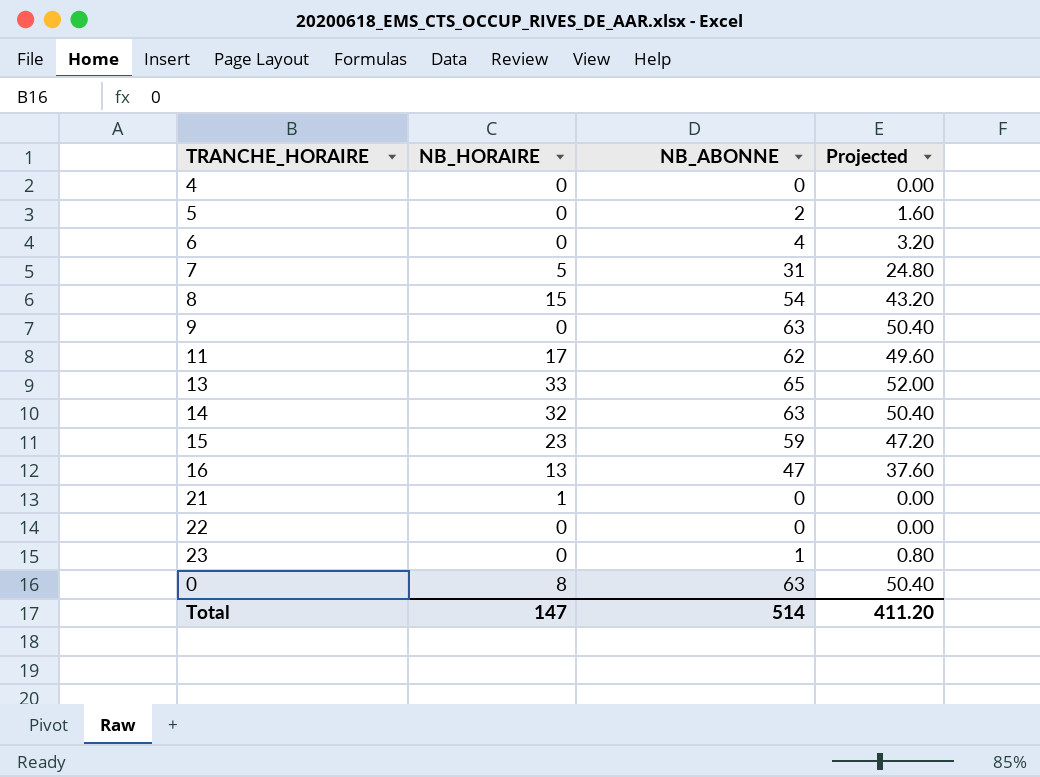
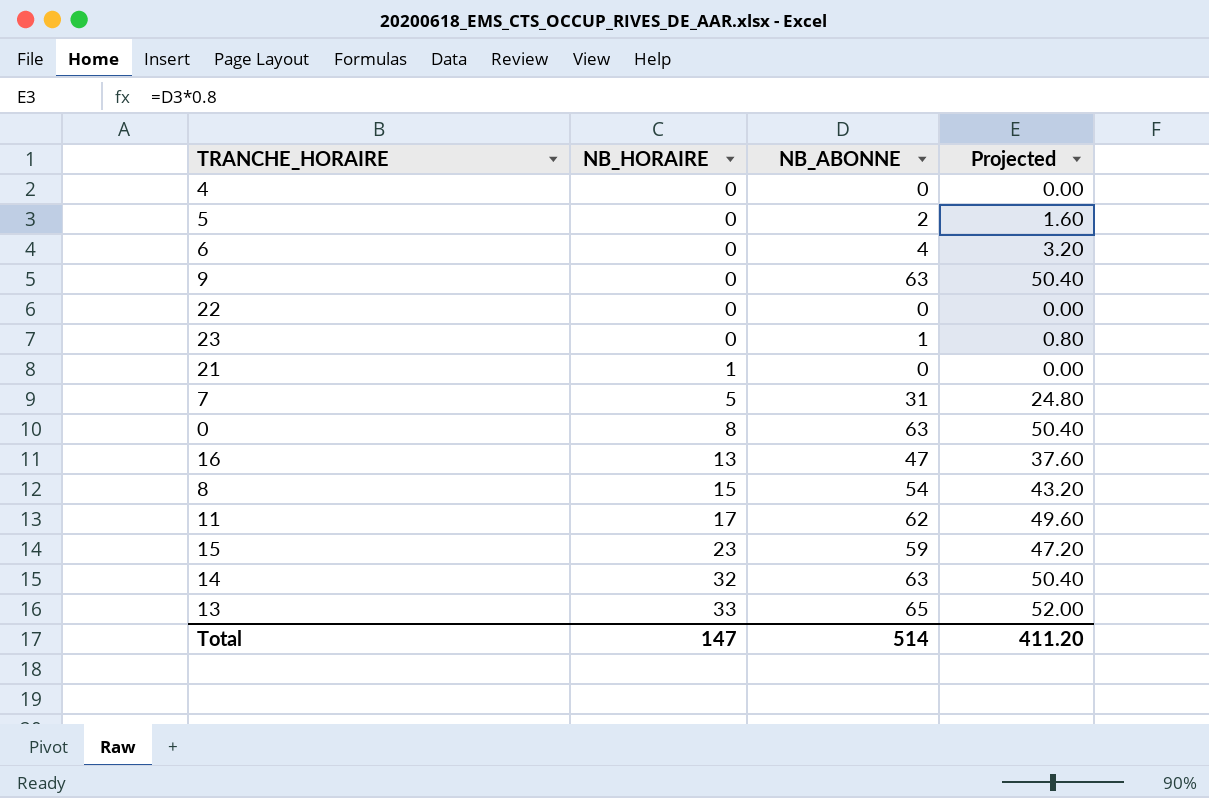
row order: none -> NB_HORAIRE ascending

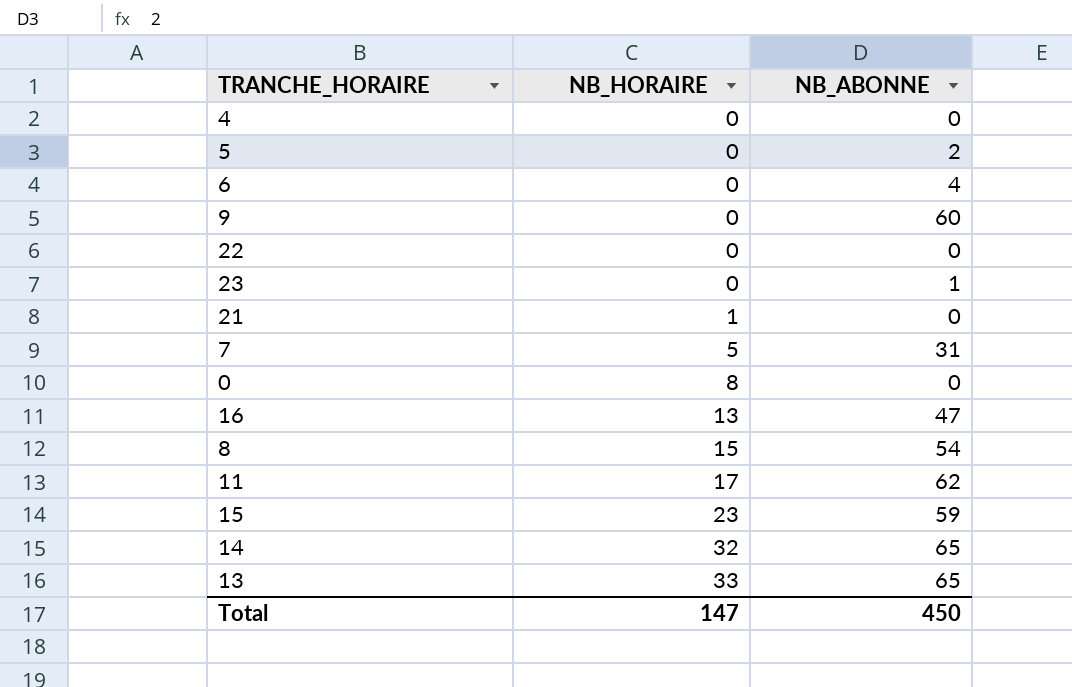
column Projected | formula: [NB_ABONNE] * 0.8 -> none
9 | NB_ABONNE: 63 -> 60
0 | NB_ABONNE: 63 -> 0
14 | NB_ABONNE: 63 -> 65
Total | NB_ABONNE: 514 -> 450

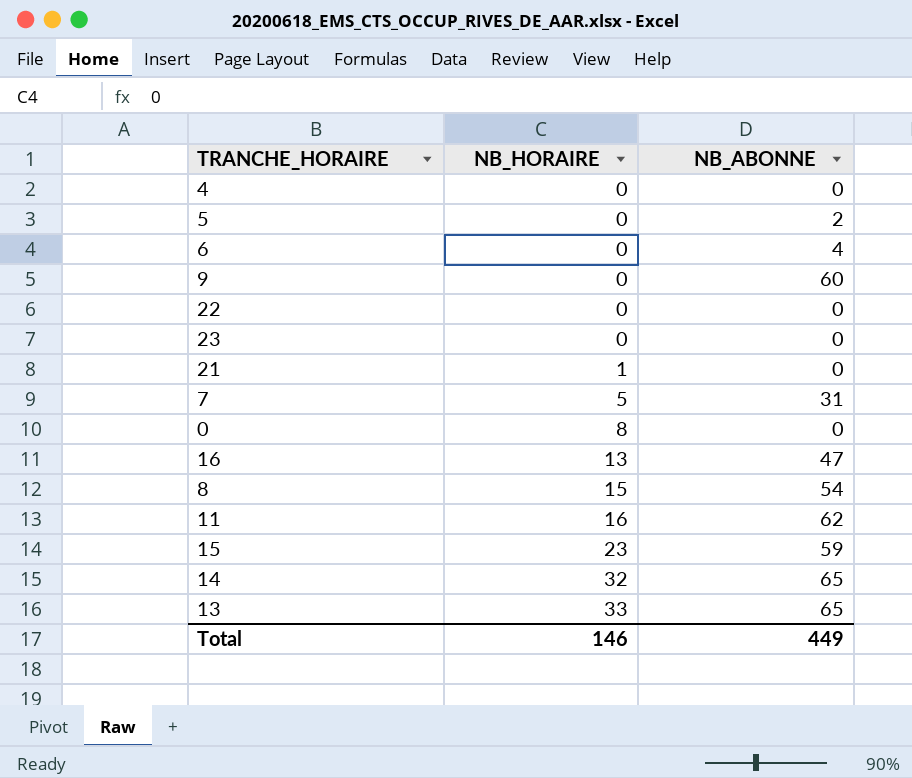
23 | NB_ABONNE: 1 -> 0
11 | NB_HORAIRE: 17 -> 16
Total | NB_HORAIRE: 147 -> 146
Total | NB_ABONNE: 450 -> 449

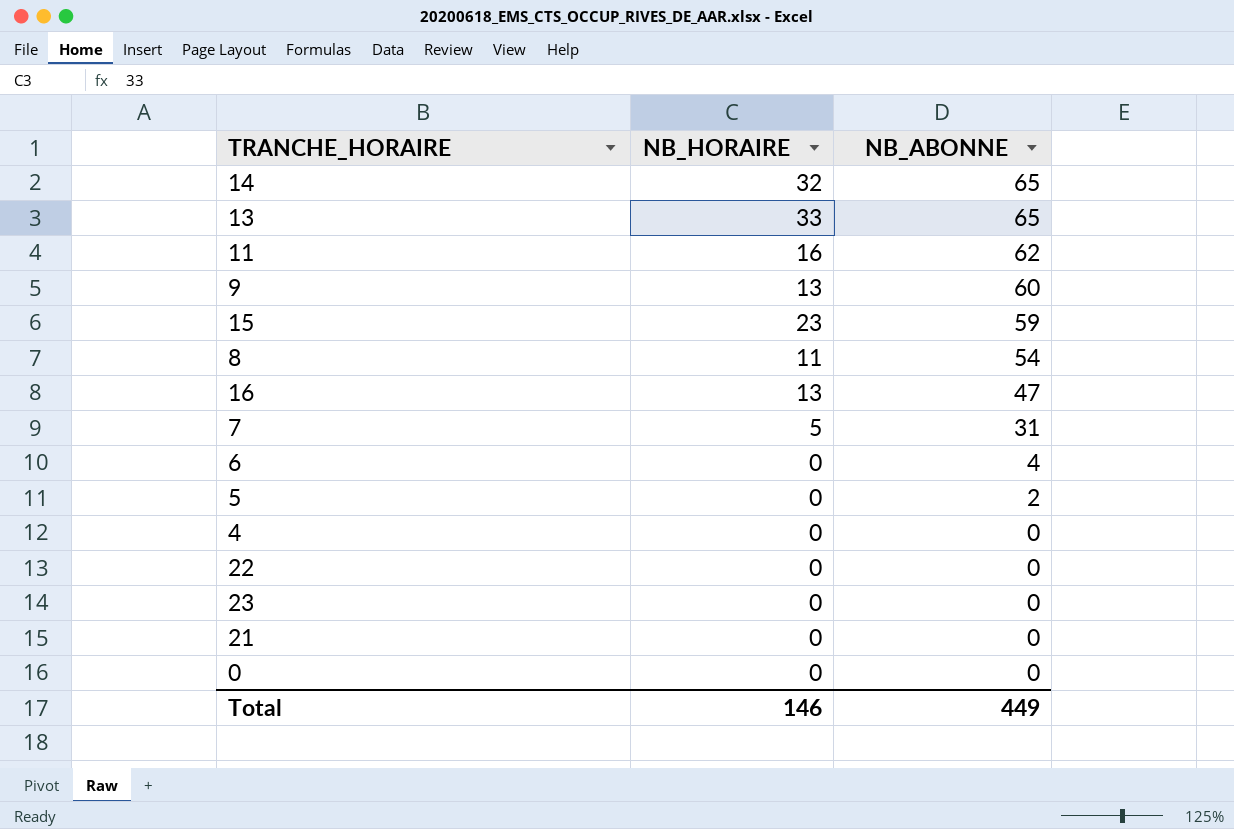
row order: NB_HORAIRE ascending -> NB_ABONNE descending
9 | NB_HORAIRE: 0 -> 13
8 | NB_HORAIRE: 15 -> 11
21 | NB_HORAIRE: 1 -> 0
0 | NB_HORAIRE: 8 -> 0

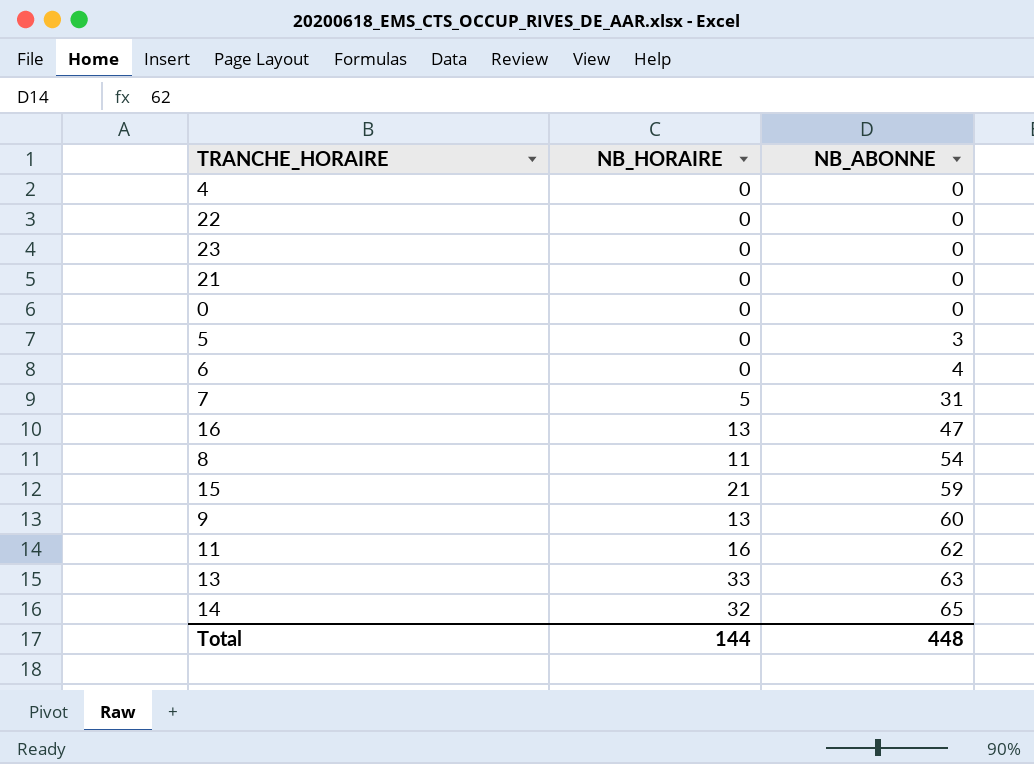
row order: NB_ABONNE descending -> NB_ABONNE ascending
5 | NB_ABONNE: 2 -> 3
15 | NB_HORAIRE: 23 -> 21
13 | NB_ABONNE: 65 -> 63
Total | NB_HORAIRE: 146 -> 144
Total | NB_ABONNE: 449 -> 448

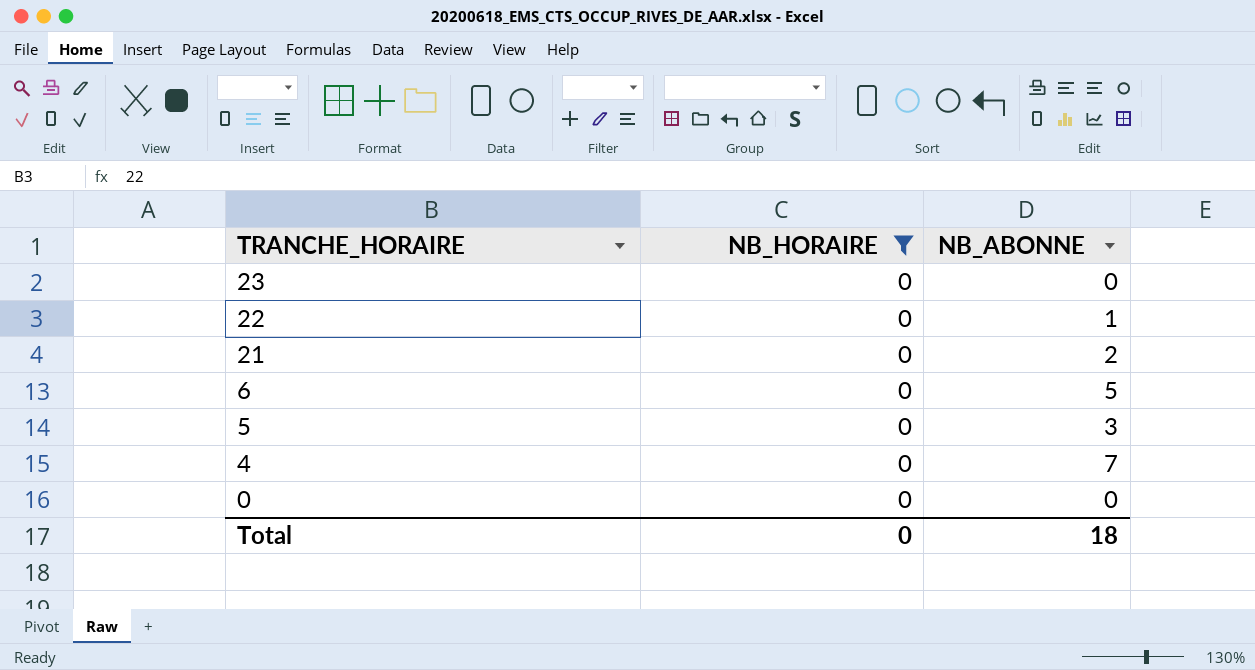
filter: none -> NB_HORAIRE = 0
row order: NB_ABONNE ascending -> TRANCHE_HORAIRE descending
22 | NB_ABONNE: 0 -> 1
21 | NB_ABONNE: 0 -> 2
6 | NB_ABONNE: 4 -> 5
4 | NB_ABONNE: 0 -> 7
Total | NB_HORAIRE: 144 -> 0
Total | NB_ABONNE: 448 -> 18

